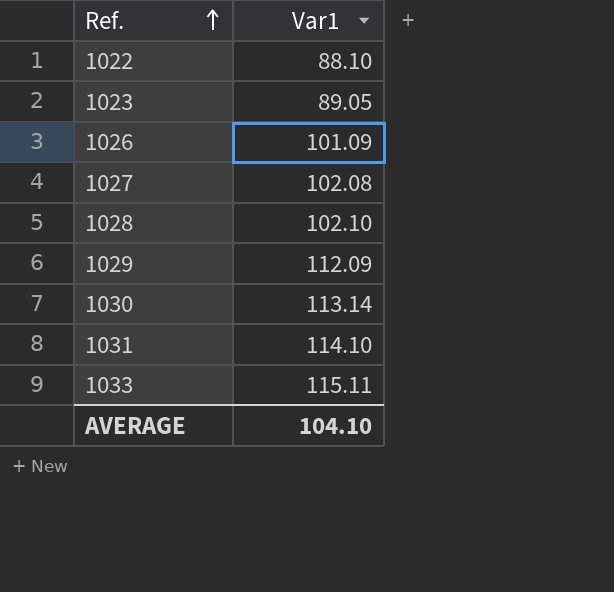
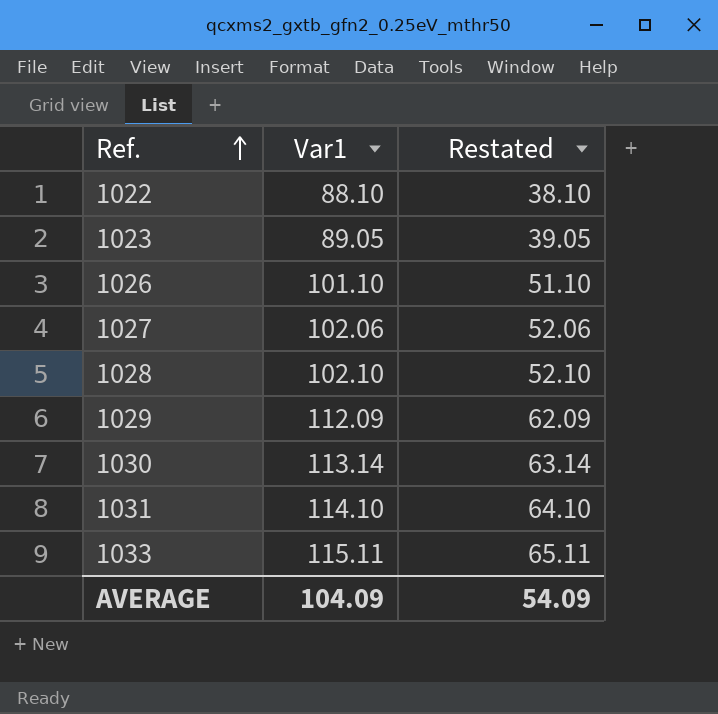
column Restated | formula: none -> [Var1] - 50
1026 | Var1: 101.09 -> 101.10
1027 | Var1: 102.08 -> 102.06
AVERAGE | Var1: 104.10 -> 104.09

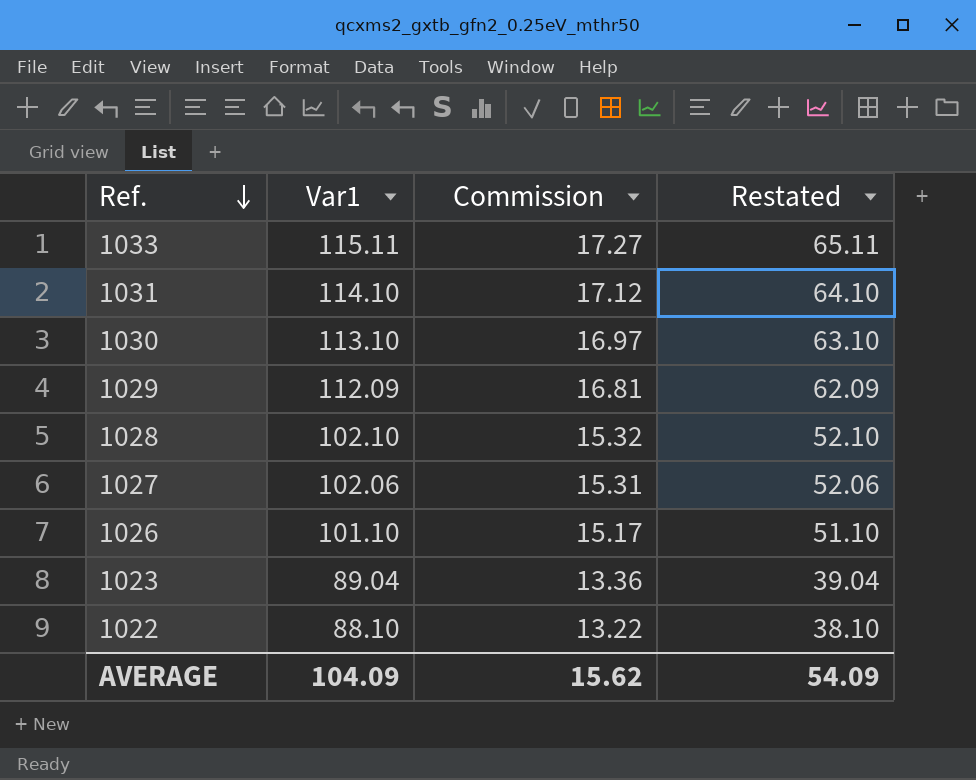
row order: Ref. ascending -> Ref. descending
column Commission | formula: none -> [Var1] * 0.15
1030 | Var1: 113.14 -> 113.10
1030 | Restated: 63.14 -> 63.10
1023 | Var1: 89.05 -> 89.04
1023 | Restated: 39.05 -> 39.04

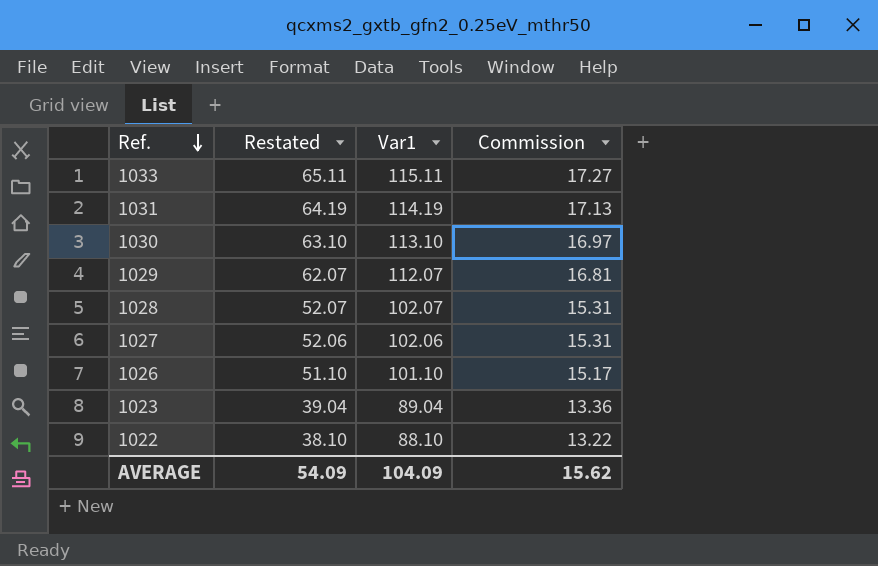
column Restated | position: 4 -> 2
1031 | Restated: 64.10 -> 64.19
1031 | Var1: 114.10 -> 114.19
1031 | Commission: 17.12 -> 17.13
1029 | Restated: 62.09 -> 62.07
1029 | Var1: 112.09 -> 112.07
1028 | Restated: 52.10 -> 52.07
1028 | Var1: 102.10 -> 102.07
1028 | Commission: 15.32 -> 15.31

